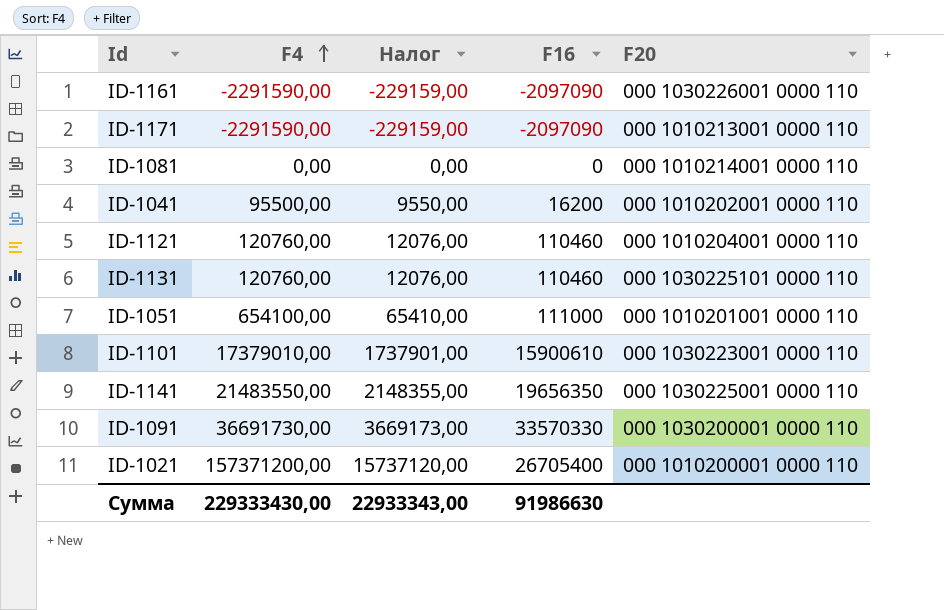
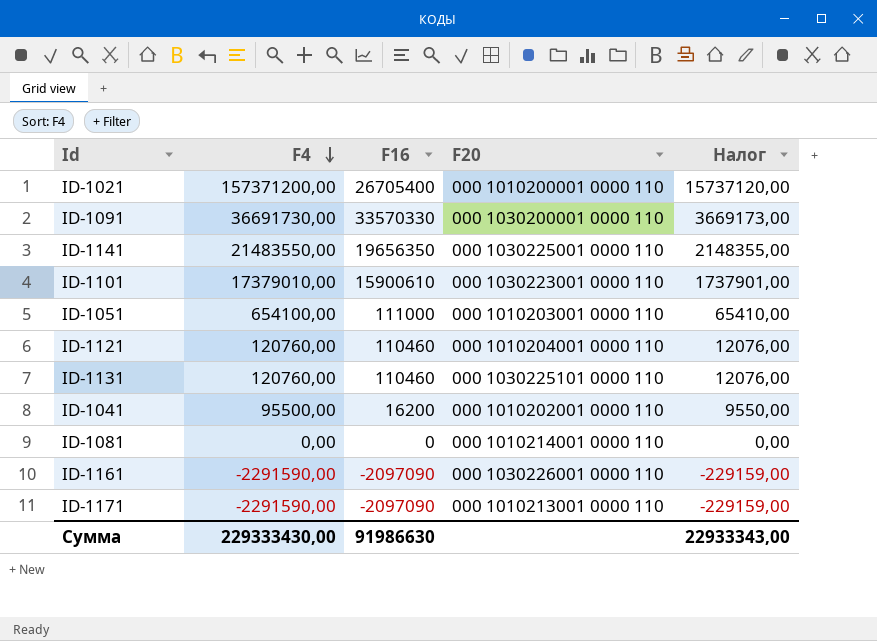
row order: F4 ascending -> F4 descending
column Налог | position: 3 -> 5
ID-1051 | F20: 000 1010201001 0000 110 -> 000 1010203001 0000 110

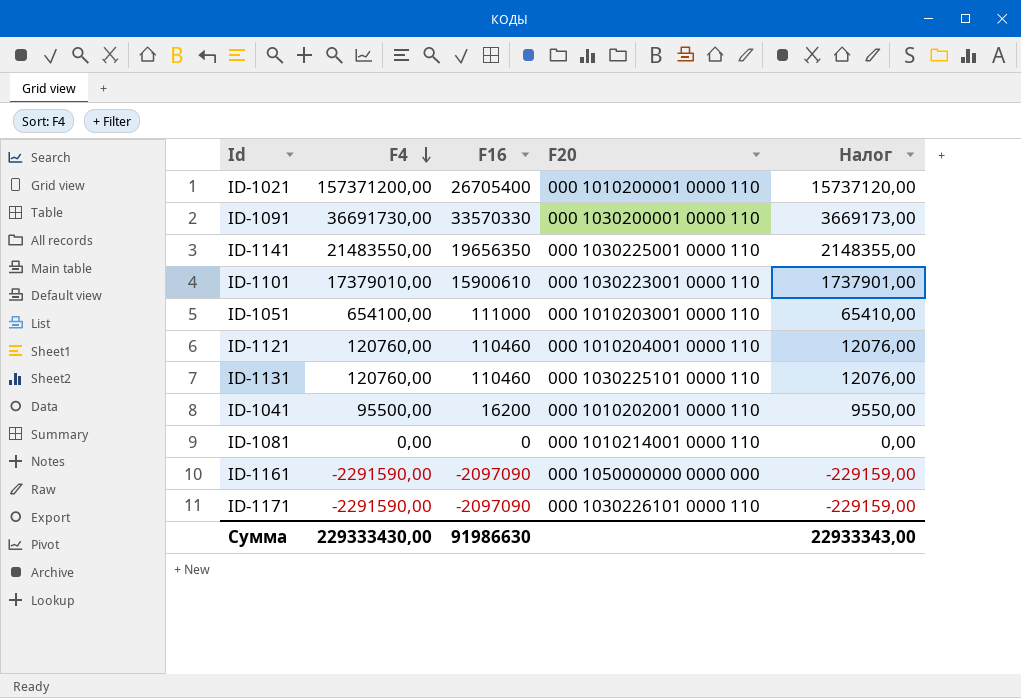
ID-1161 | F20: 000 1030226001 0000 110 -> 000 1050000000 0000 000
ID-1171 | F20: 000 1010213001 0000 110 -> 000 1030226101 0000 110

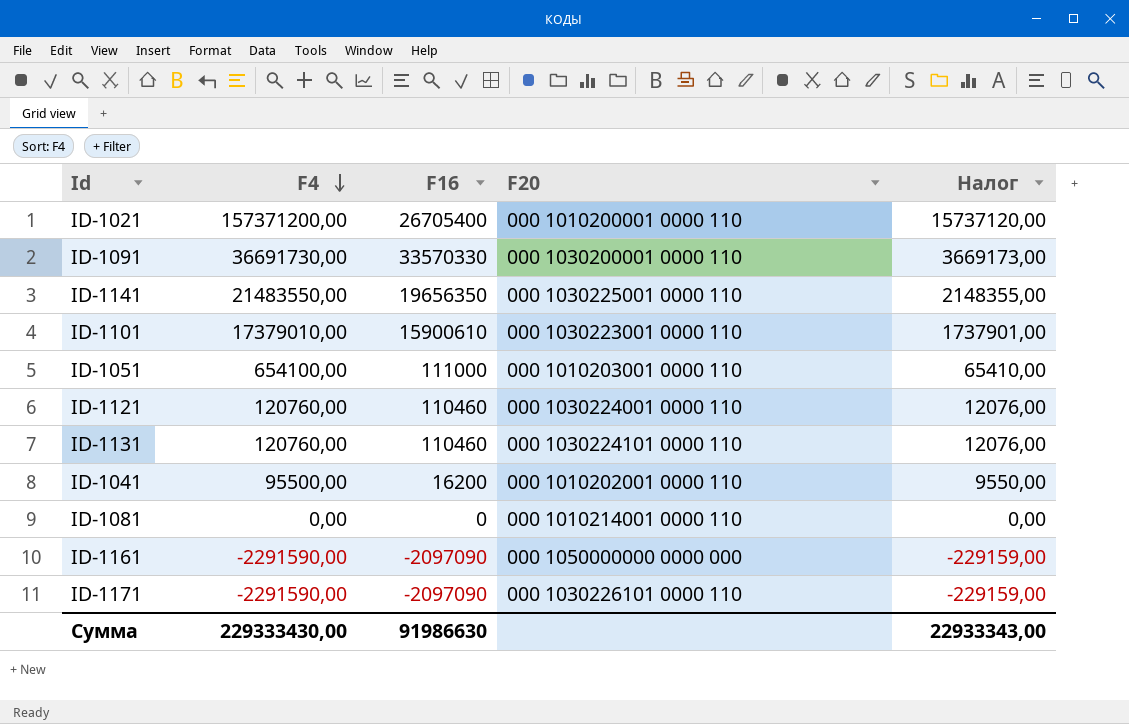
ID-1121 | F20: 000 1010204001 0000 110 -> 000 1030224001 0000 110
ID-1131 | F20: 000 1030225101 0000 110 -> 000 1030224101 0000 110

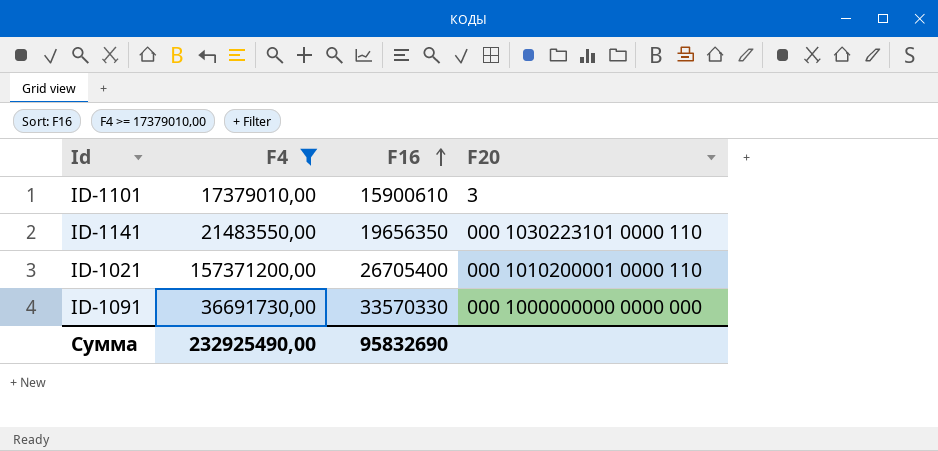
filter: none -> F4 >= 17379010,00
row order: F4 descending -> F16 ascending
column Налог | formula: [F4] * 0,1 -> none
ID-1101 | F20: 000 1030223001 0000 110 -> 3
ID-1141 | F20: 000 1030225001 0000 110 -> 000 1030223101 0000 110
ID-1091 | F20: 000 1030200001 0000 110 -> 000 1000000000 0000 000
Сумма | F4: 229333430,00 -> 232925490,00
Сумма | F16: 91986630 -> 95832690

